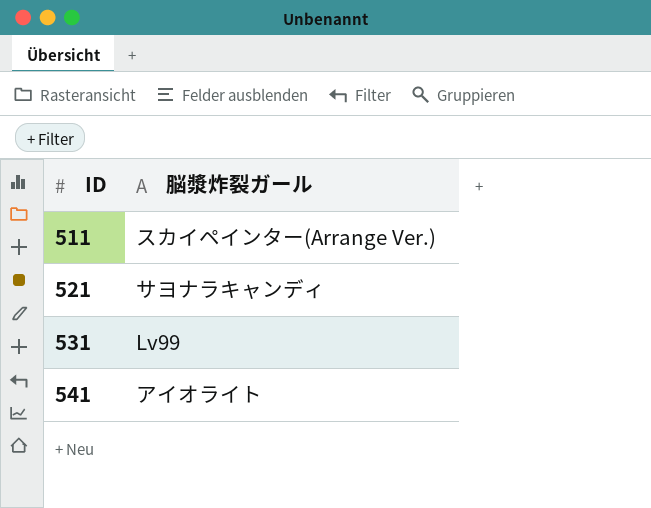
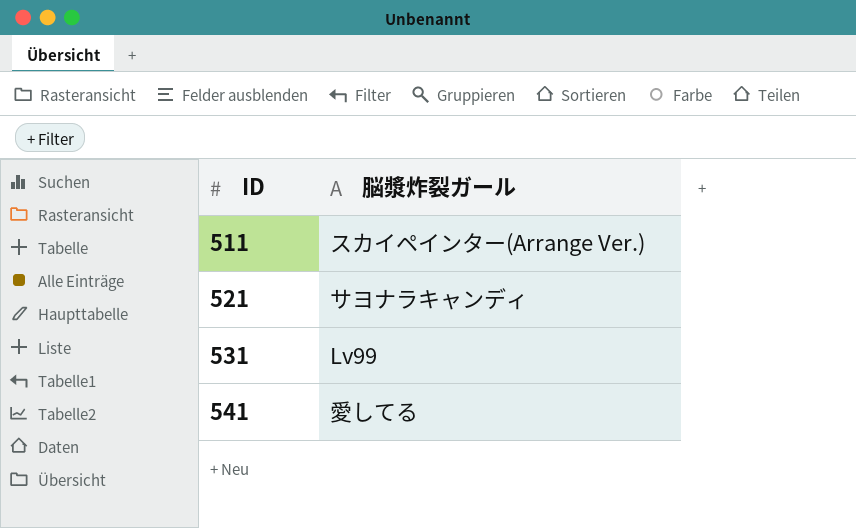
541 | 脳漿炸裂ガール: アイオライト -> 愛してる

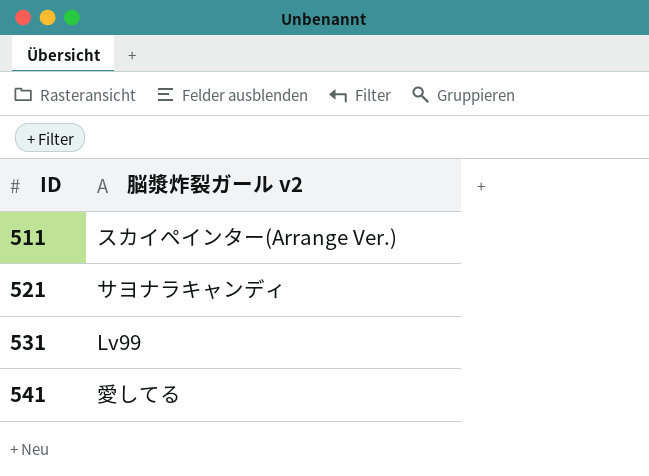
column name: 脳漿炸裂ガール -> 脳漿炸裂ガール v2

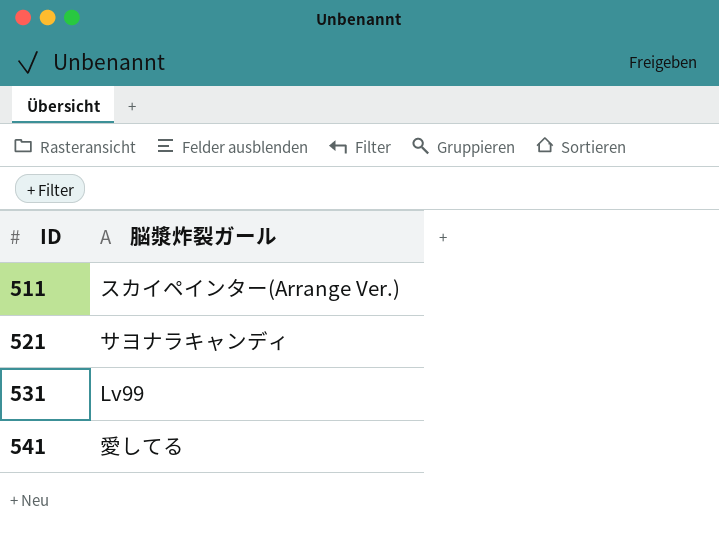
column name: 脳漿炸裂ガール v2 -> 脳漿炸裂ガール

